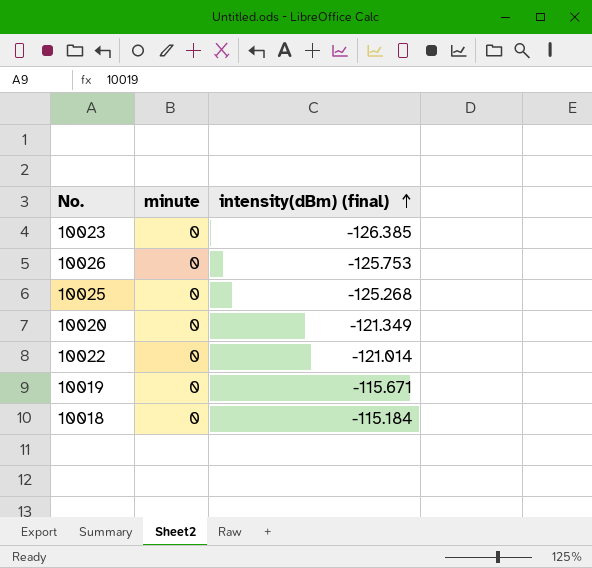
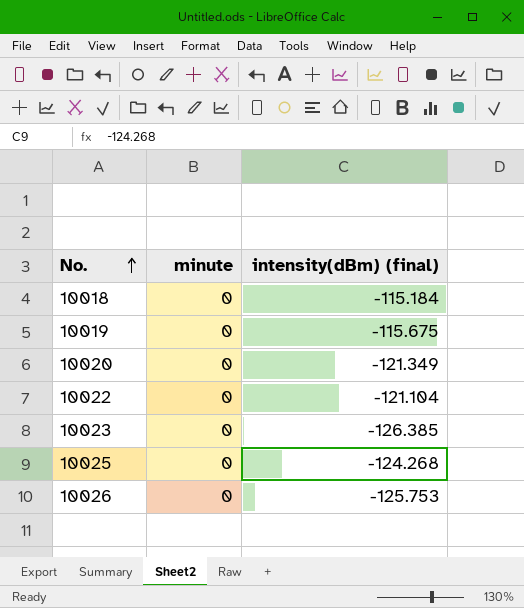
row order: intensity(dBm) (final) ascending -> No. ascending
10019 | intensity(dBm) (final): -115.671 -> -115.675
10022 | intensity(dBm) (final): -121.014 -> -121.104
10025 | intensity(dBm) (final): -125.268 -> -124.268

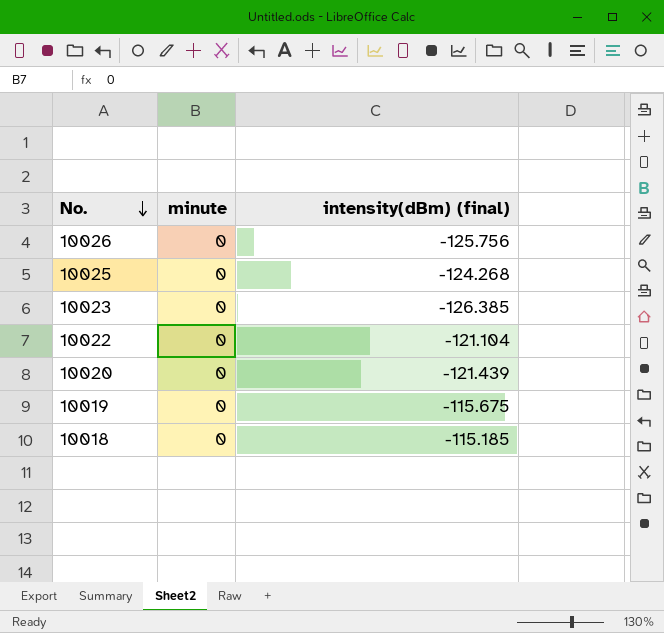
row order: No. ascending -> No. descending
10026 | intensity(dBm) (final): -125.753 -> -125.756
10020 | intensity(dBm) (final): -121.349 -> -121.439
10018 | intensity(dBm) (final): -115.184 -> -115.185

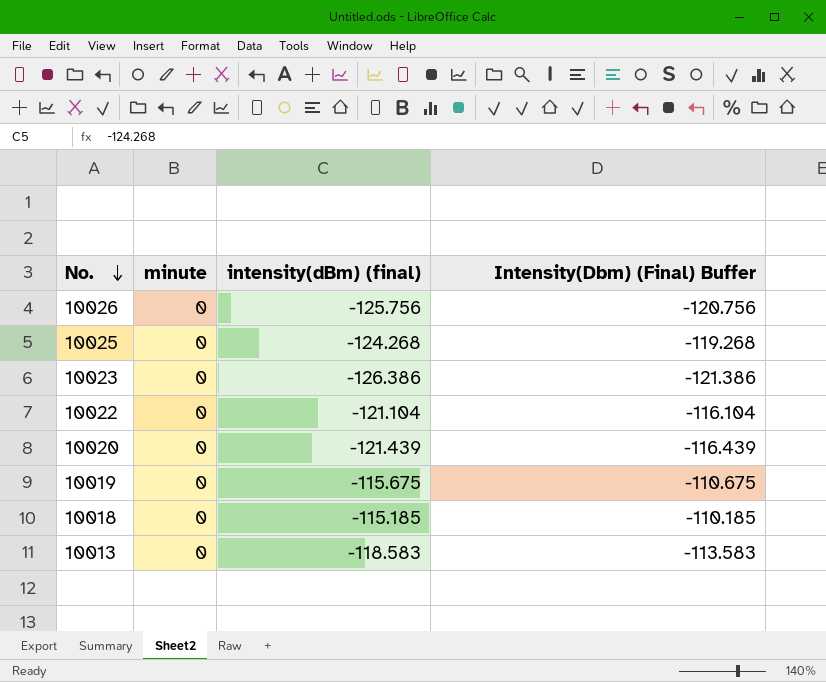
column Intensity(Dbm) (Final) Buffer | formula: none -> [intensity(dBm) (final)] + 5
10023 | intensity(dBm) (final): -126.385 -> -126.386
row 10013: none -> 0 | -118.583 | -113.583

